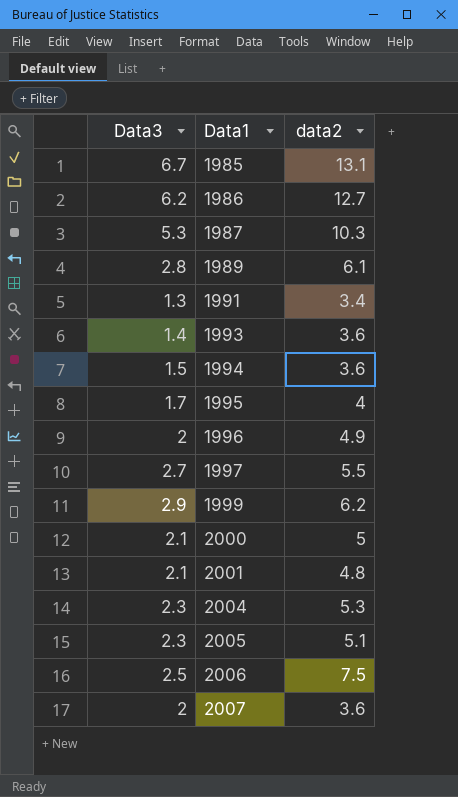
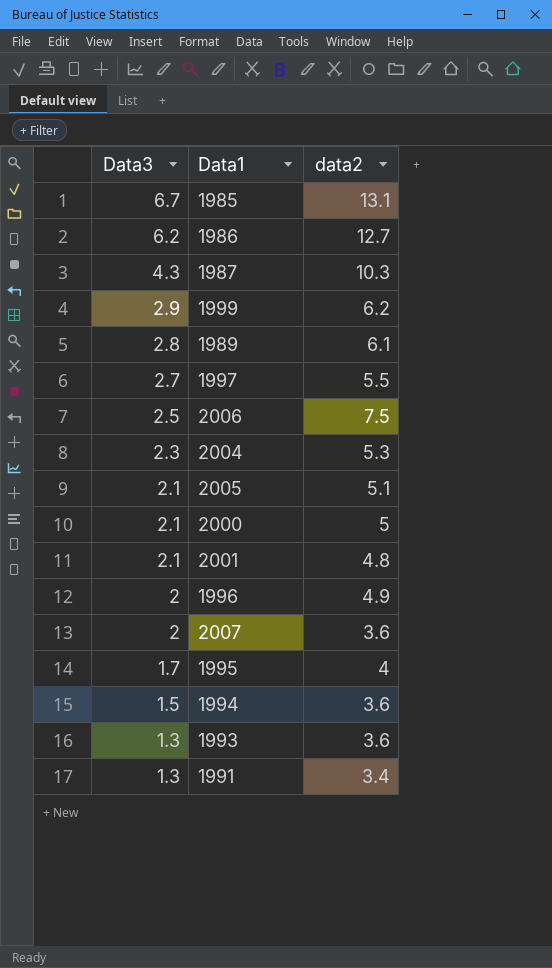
row order: Data1 ascending -> Data3 descending
1987 | Data3: 5.3 -> 4.3
2005 | Data3: 2.3 -> 2.1
1993 | Data3: 1.4 -> 1.3

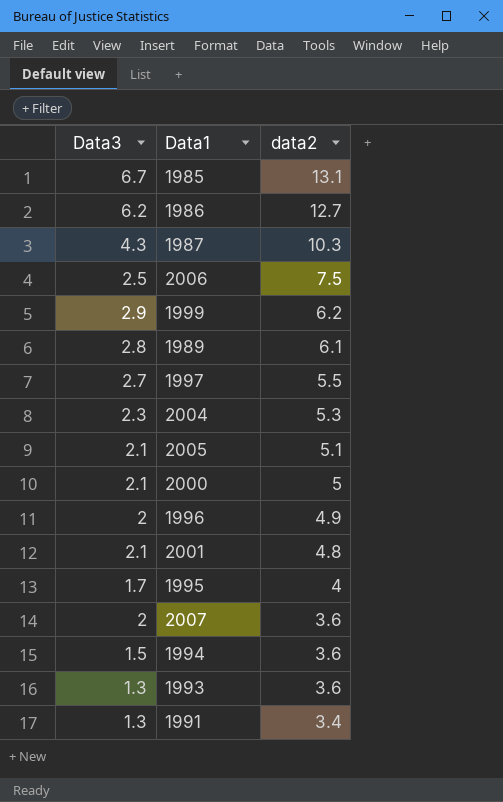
row order: Data3 descending -> data2 descending

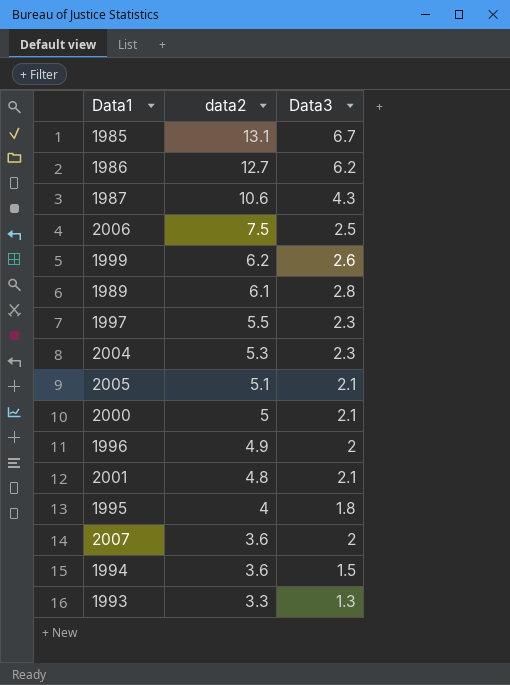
column Data3 | position: 1 -> 3
row 1991: 1.3 | 3.4 -> none
1987 | data2: 10.3 -> 10.6
1999 | Data3: 2.9 -> 2.6
1997 | Data3: 2.7 -> 2.3
1995 | Data3: 1.7 -> 1.8
1993 | data2: 3.6 -> 3.3

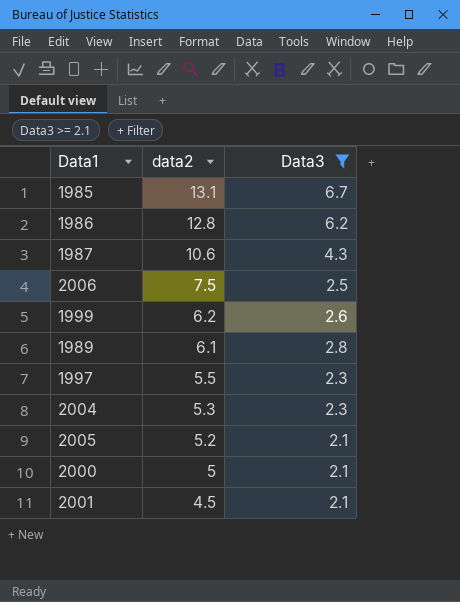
filter: none -> Data3 >= 2.1
1986 | data2: 12.7 -> 12.8
2005 | data2: 5.1 -> 5.2
2001 | data2: 4.8 -> 4.5

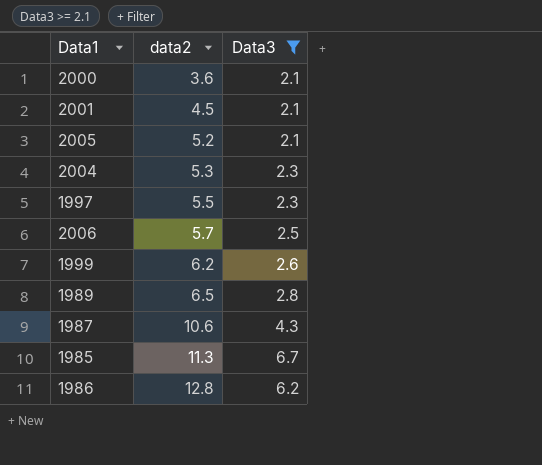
row order: data2 descending -> data2 ascending
2000 | data2: 5 -> 3.6
2006 | data2: 7.5 -> 5.7
1989 | data2: 6.1 -> 6.5
1985 | data2: 13.1 -> 11.3

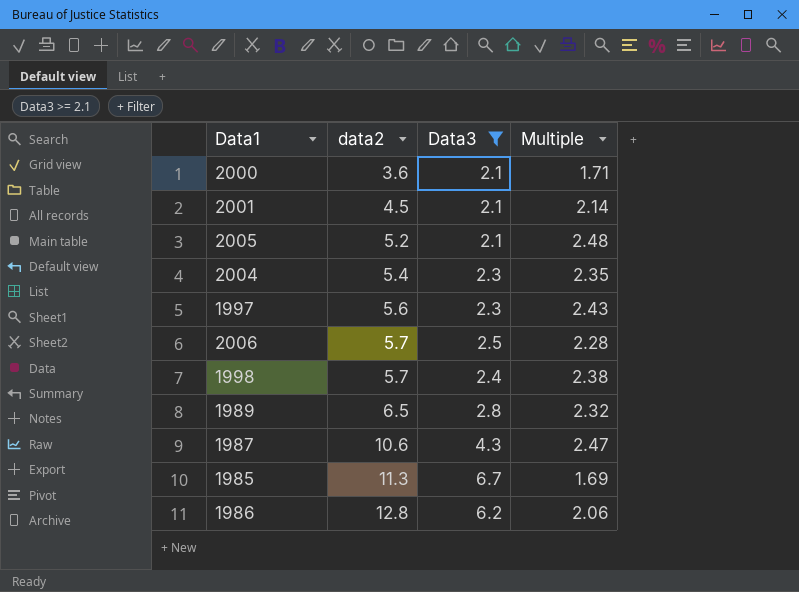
column Multiple | formula: none -> [data2] / [Data3]
row 1999: 6.2 | 2.6 -> none
2004 | data2: 5.3 -> 5.4
1997 | data2: 5.5 -> 5.6
row 1998: none -> 5.7 | 2.4 | 2.38

